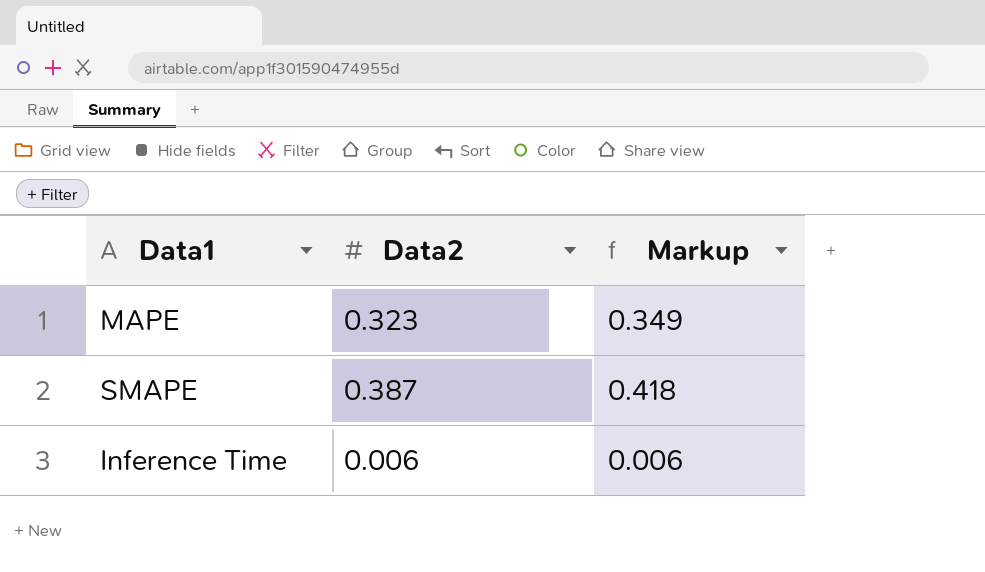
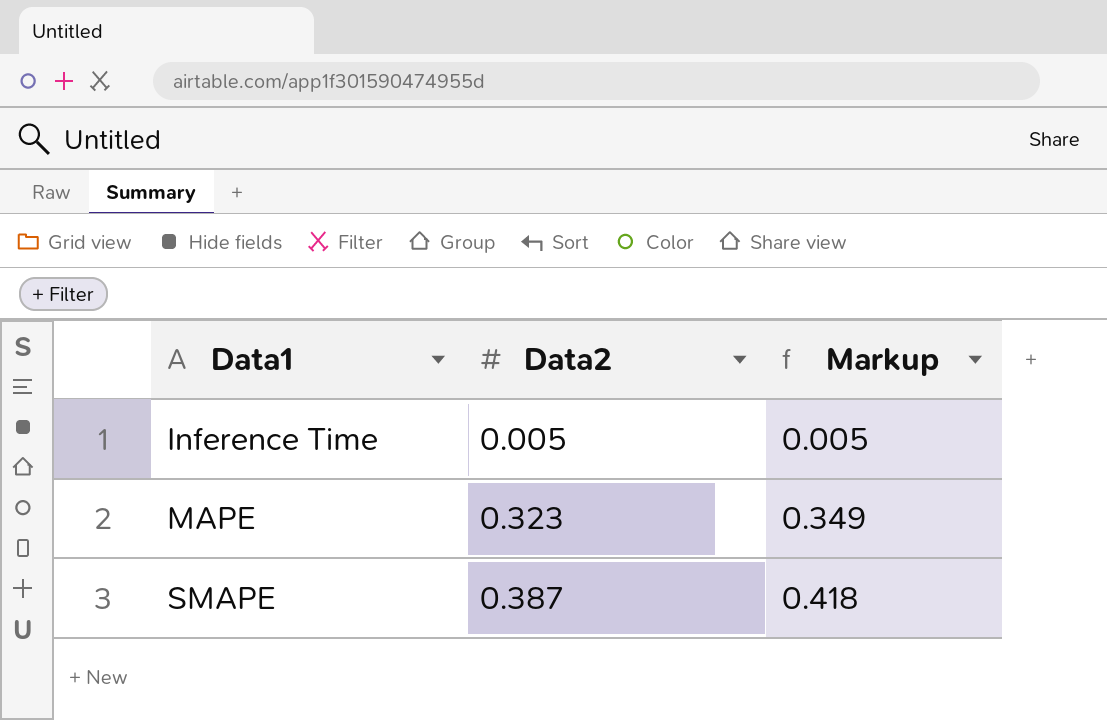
row order: none -> Data1 ascending
Inference Time | Data2: 0.006 -> 0.005
Inference Time | Markup: 0.006 -> 0.005

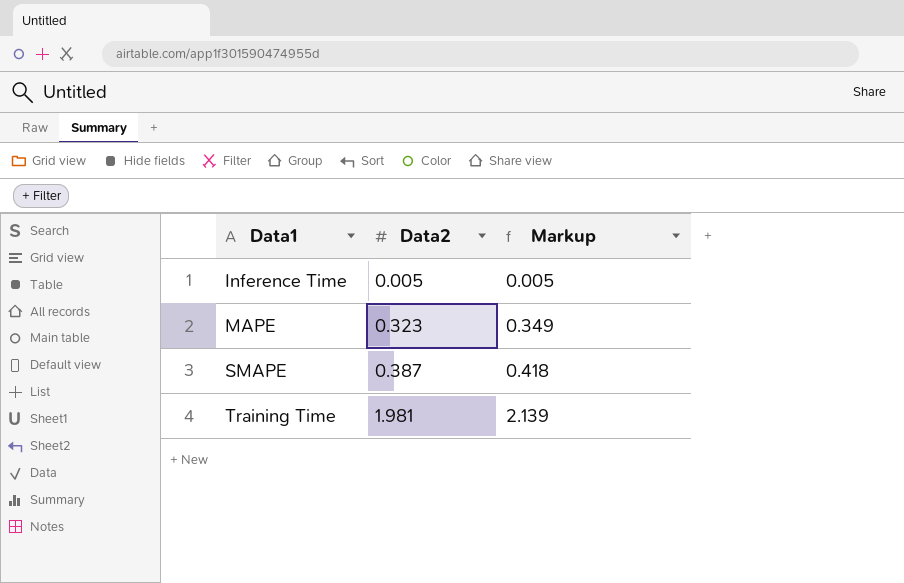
row Training Time: none -> 1.981 | 2.139

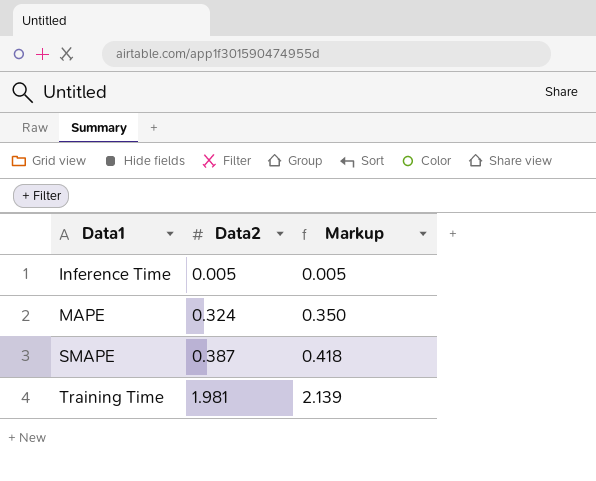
MAPE | Data2: 0.323 -> 0.324
MAPE | Markup: 0.349 -> 0.350

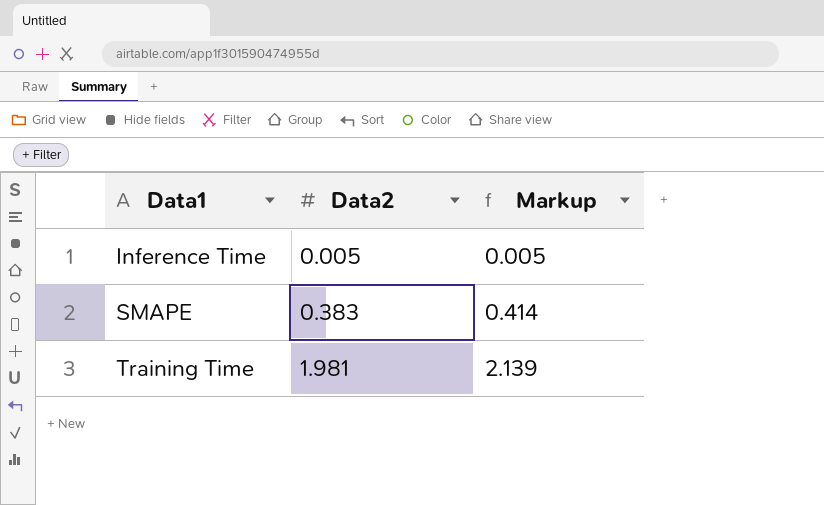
row MAPE: 0.324 | 0.350 -> none
SMAPE | Data2: 0.387 -> 0.383
SMAPE | Markup: 0.418 -> 0.414

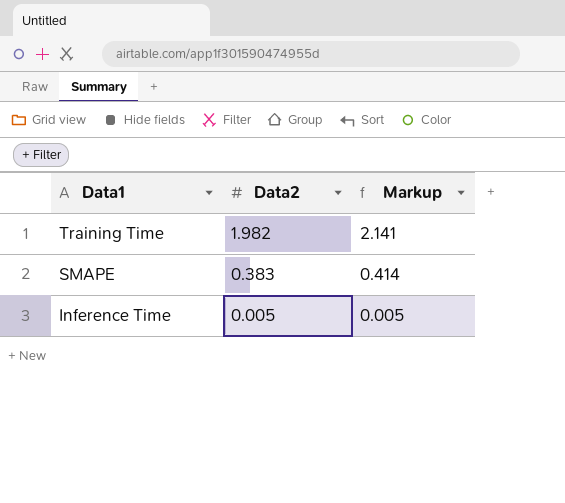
row order: Data1 ascending -> Data1 descending
Training Time | Data2: 1.981 -> 1.982
Training Time | Markup: 2.139 -> 2.141

